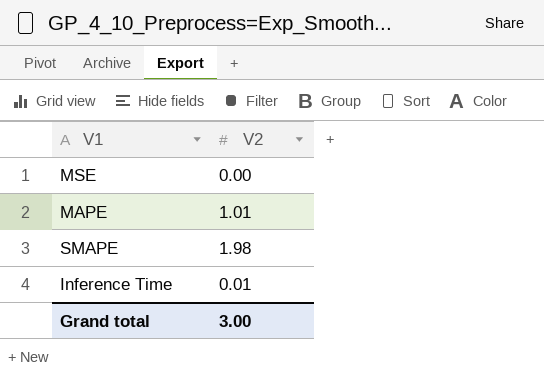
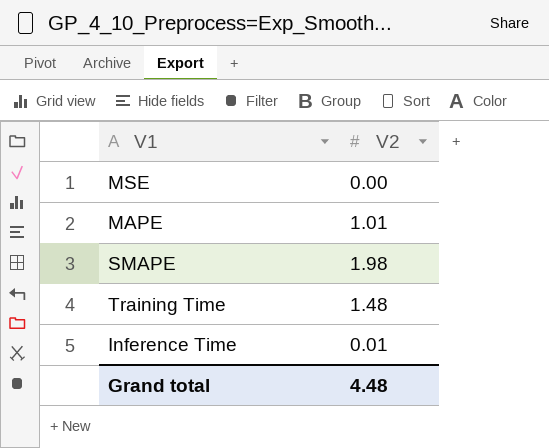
row Training Time: none -> 1.48
Grand total | V2: 3.00 -> 4.48

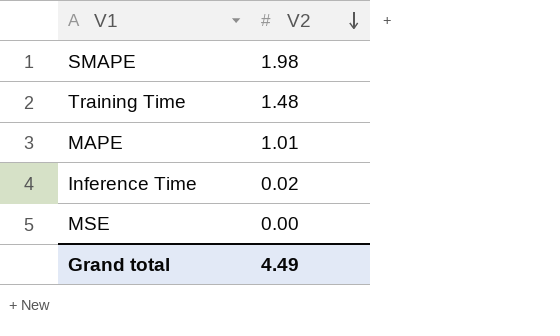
row order: none -> V2 descending
Inference Time | V2: 0.01 -> 0.02
Grand total | V2: 4.48 -> 4.49

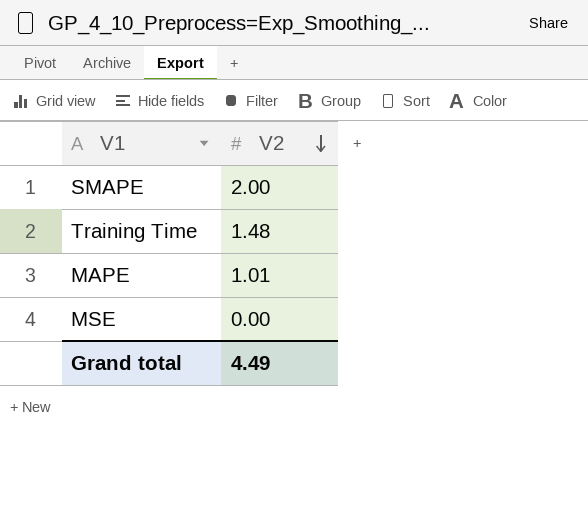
row Inference Time: 0.02 -> none
SMAPE | V2: 1.98 -> 2.00

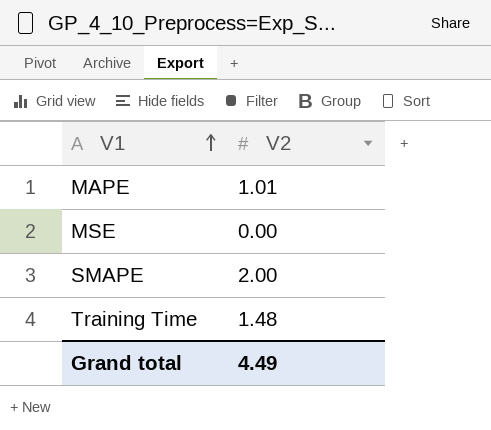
row order: V2 descending -> V1 ascending

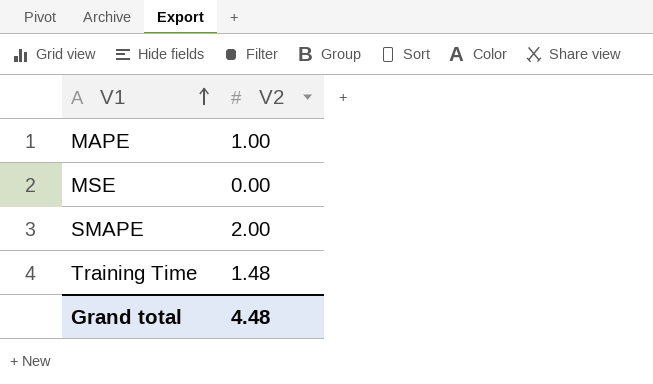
MAPE | V2: 1.01 -> 1.00
Grand total | V2: 4.49 -> 4.48

